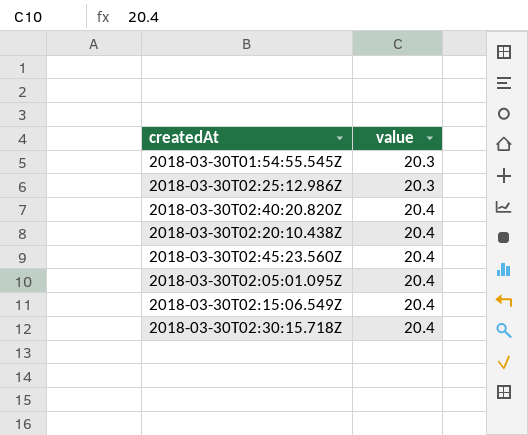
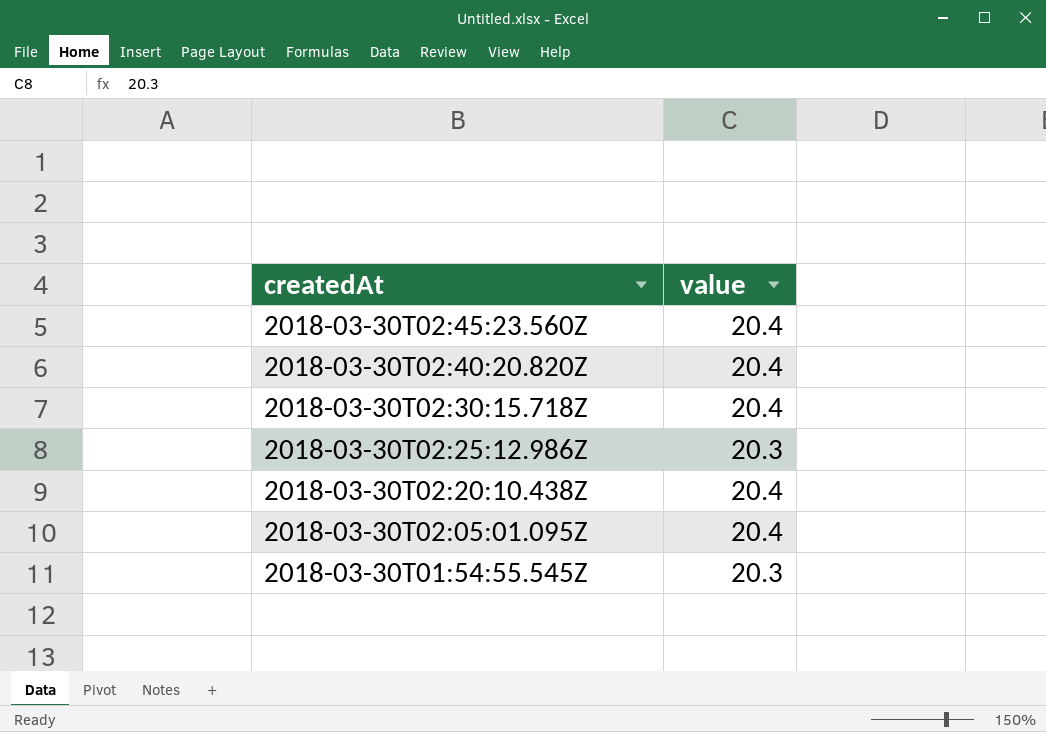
row order: value ascending -> createdAt descending
row 2018-03-30T02:15:06.549Z: 20.4 -> none

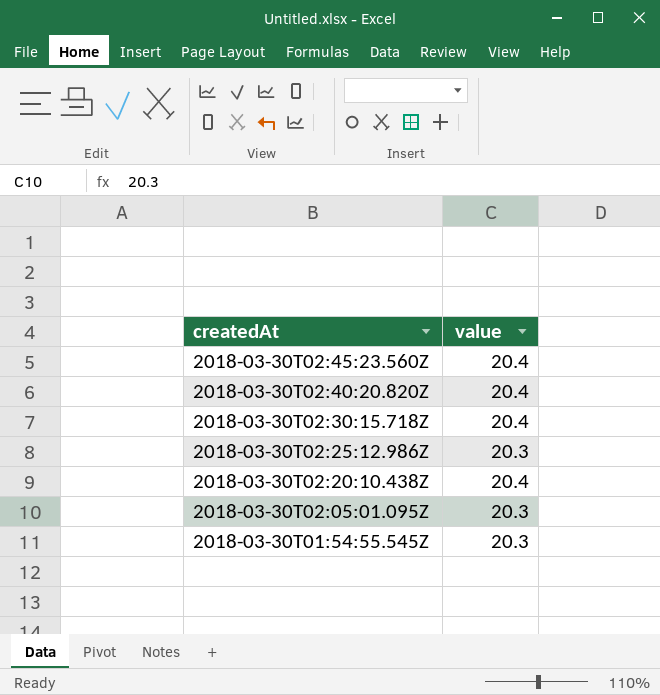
2018-03-30T02:05:01.095Z | value: 20.4 -> 20.3

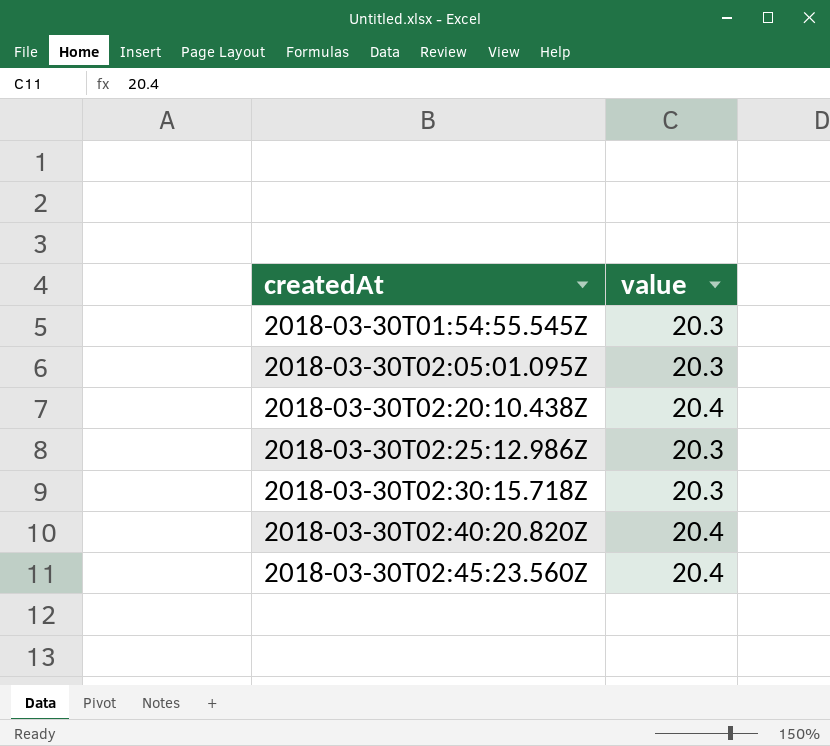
row order: createdAt descending -> createdAt ascending
2018-03-30T02:30:15.718Z | value: 20.4 -> 20.3

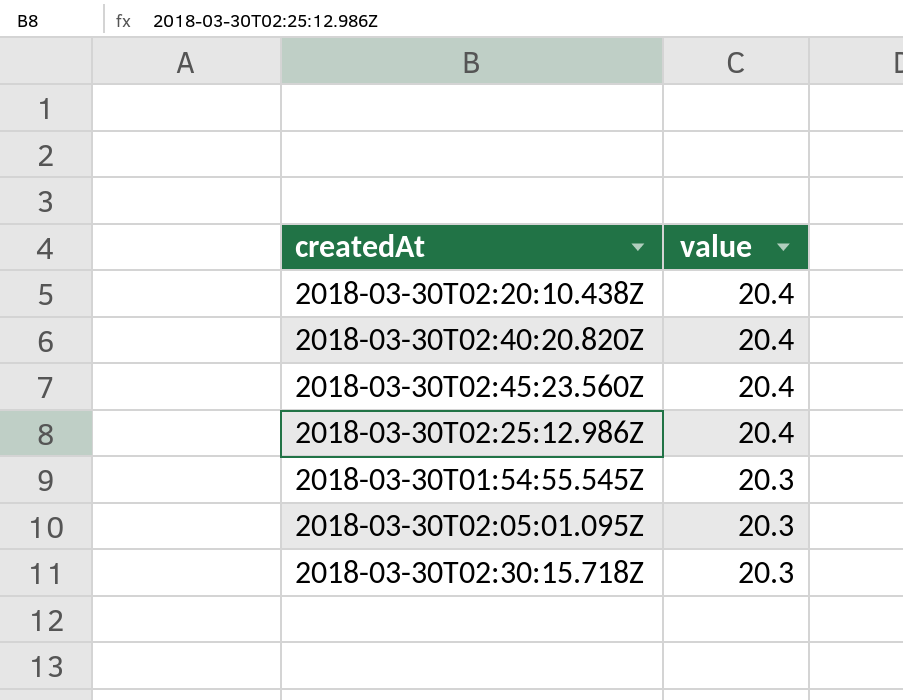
row order: createdAt ascending -> value descending
2018-03-30T02:25:12.986Z | value: 20.3 -> 20.4

